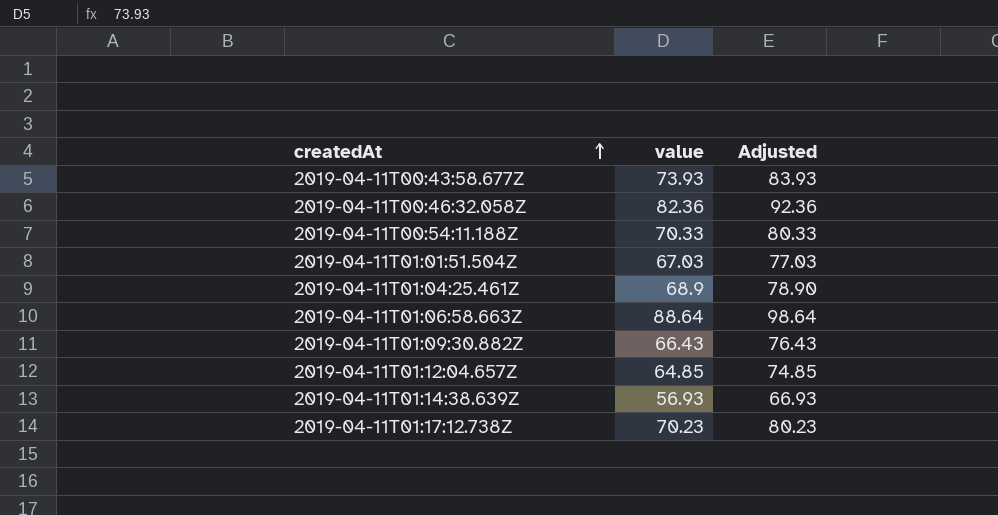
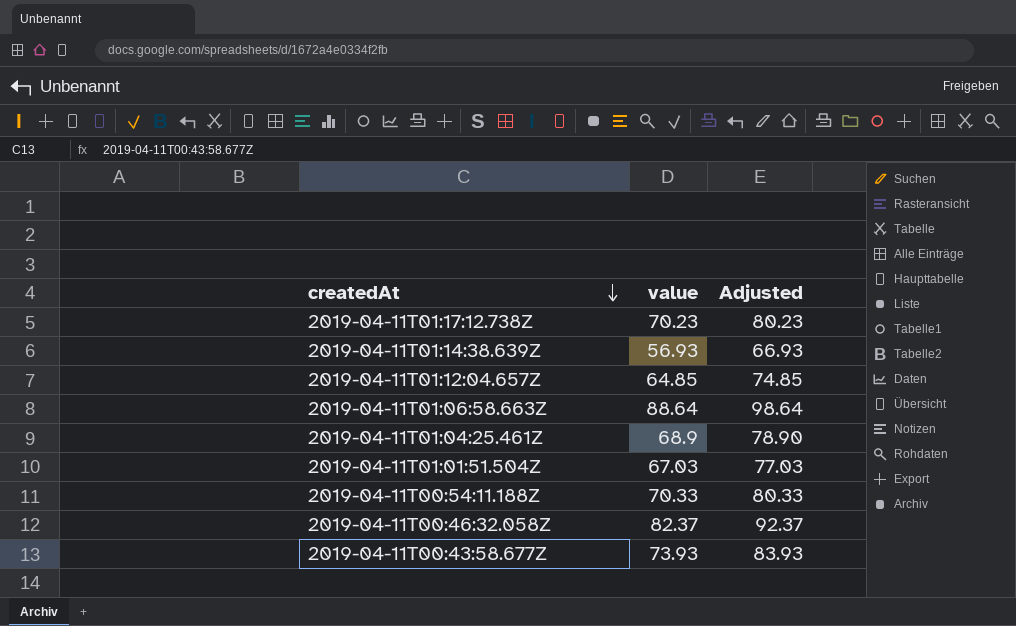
row order: createdAt ascending -> createdAt descending
row 2019-04-11T01:09:30.882Z: 66.43 | 76.43 -> none
2019-04-11T00:46:32.058Z | value: 82.36 -> 82.37
2019-04-11T00:46:32.058Z | Adjusted: 92.36 -> 92.37

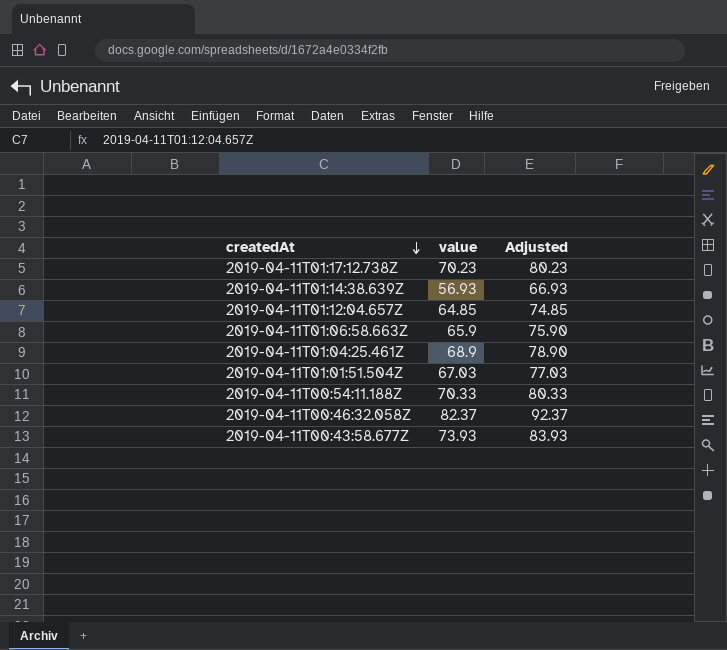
2019-04-11T01:06:58.663Z | value: 88.64 -> 65.9
2019-04-11T01:06:58.663Z | Adjusted: 98.64 -> 75.90

